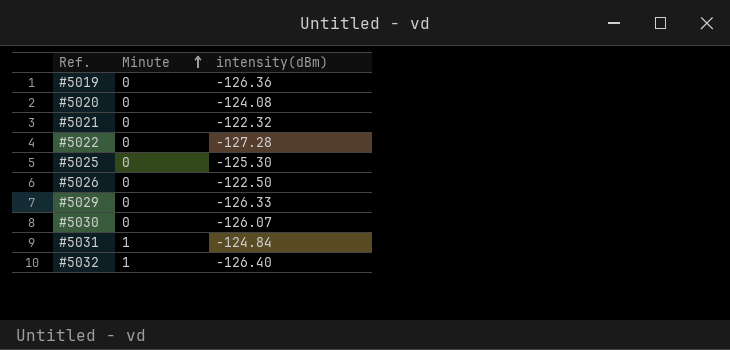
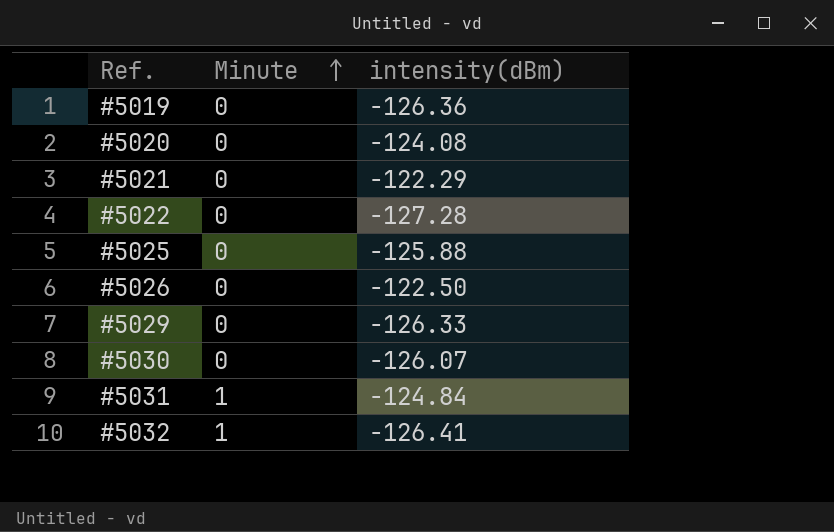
#5021 | intensity(dBm): -122.32 -> -122.29
#5025 | intensity(dBm): -125.30 -> -125.88
#5032 | intensity(dBm): -126.40 -> -126.41

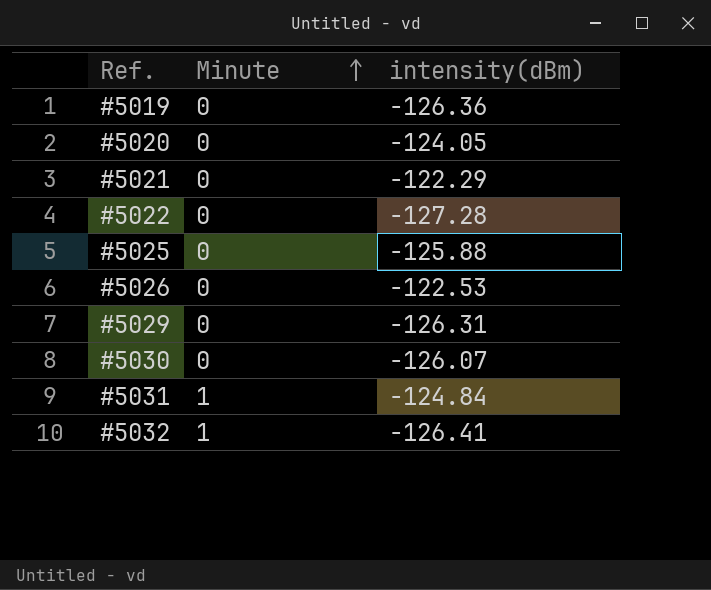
#5020 | intensity(dBm): -124.08 -> -124.05
#5026 | intensity(dBm): -122.50 -> -122.53
#5029 | intensity(dBm): -126.33 -> -126.31

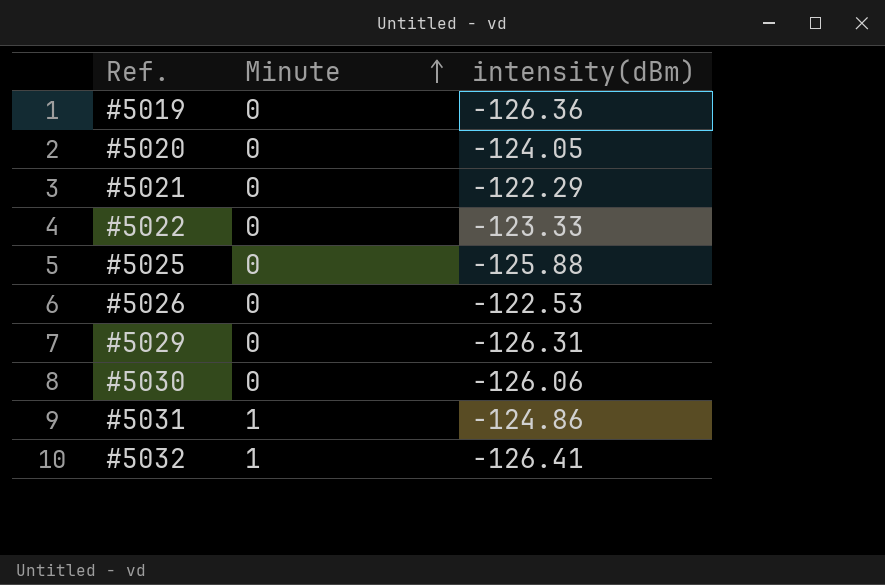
#5022 | intensity(dBm): -127.28 -> -123.33
#5030 | intensity(dBm): -126.07 -> -126.06
#5031 | intensity(dBm): -124.84 -> -124.86

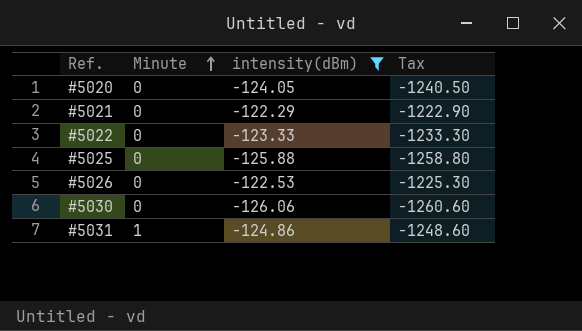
filter: none -> intensity(dBm) >= -126.06
column Tax | formula: none -> [intensity(dBm)] * 10

